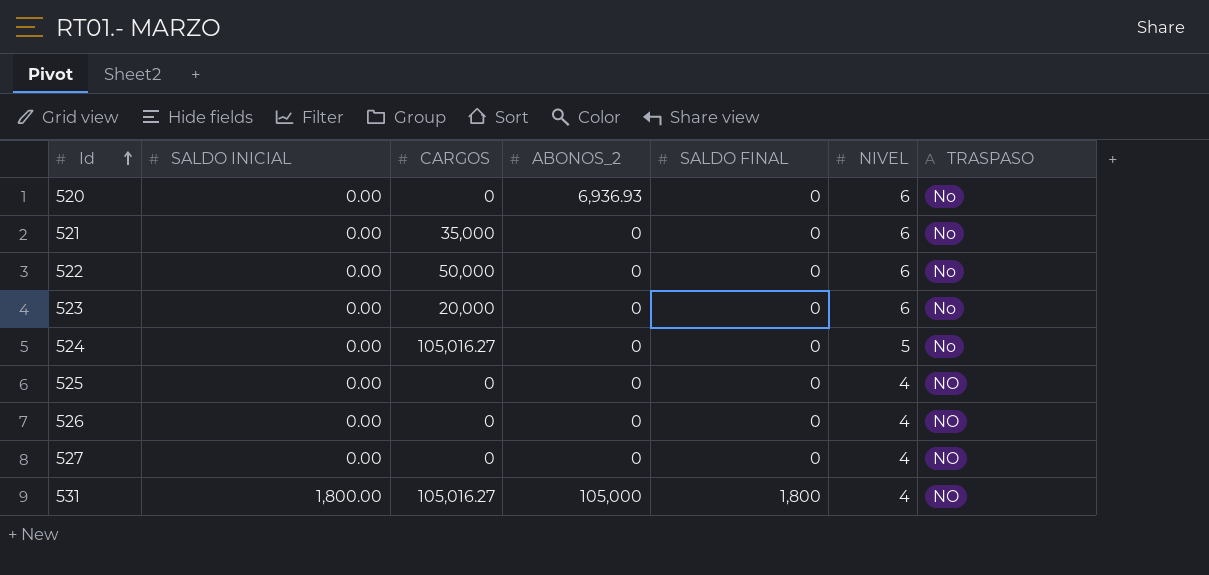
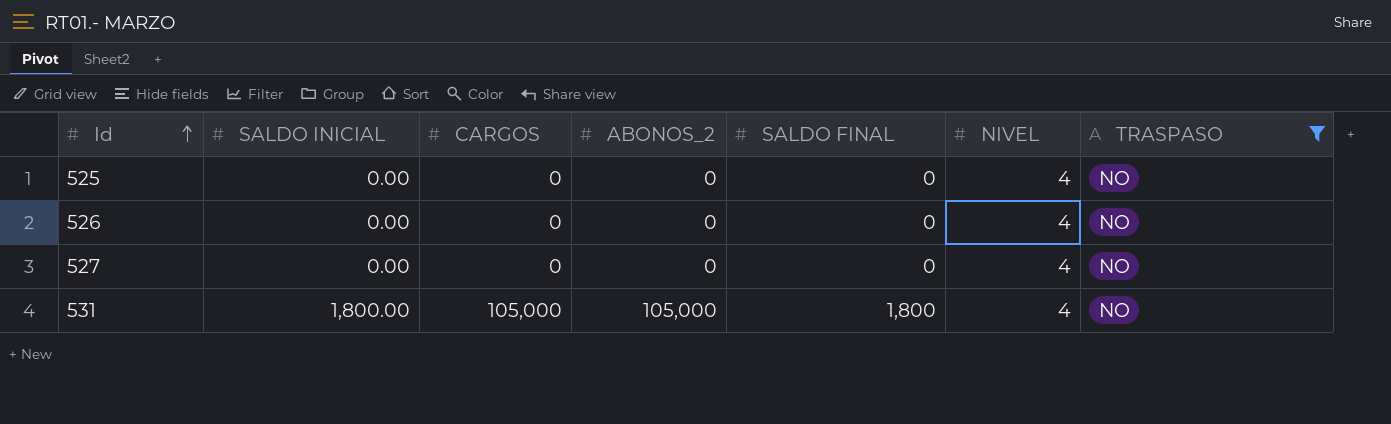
filter: none -> TRASPASO = NO
531 | CARGOS: 105,016.27 -> 105,000

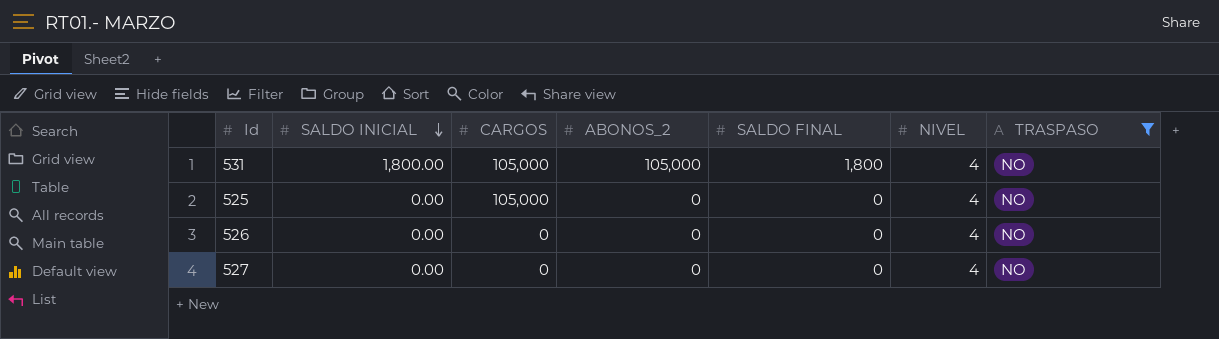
row order: Id ascending -> SALDO INICIAL descending
525 | CARGOS: 0 -> 105,000

